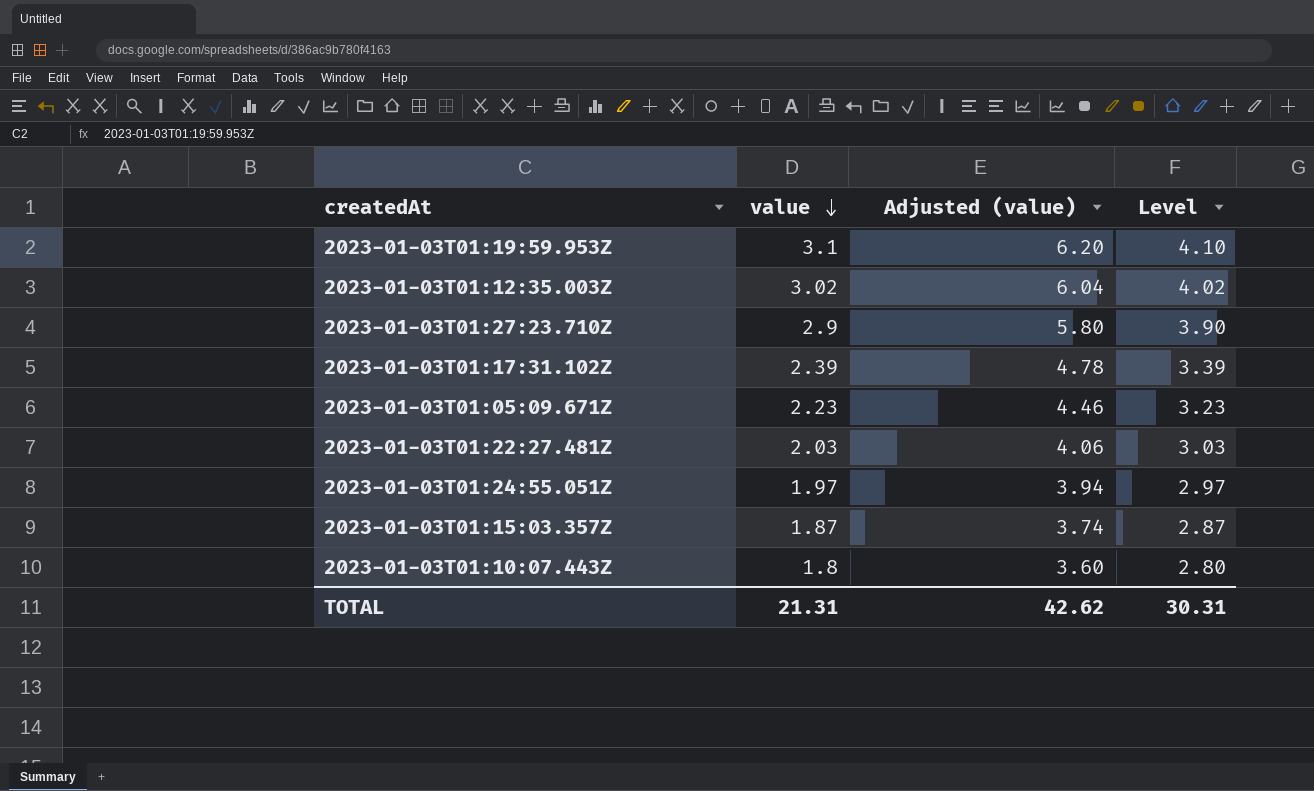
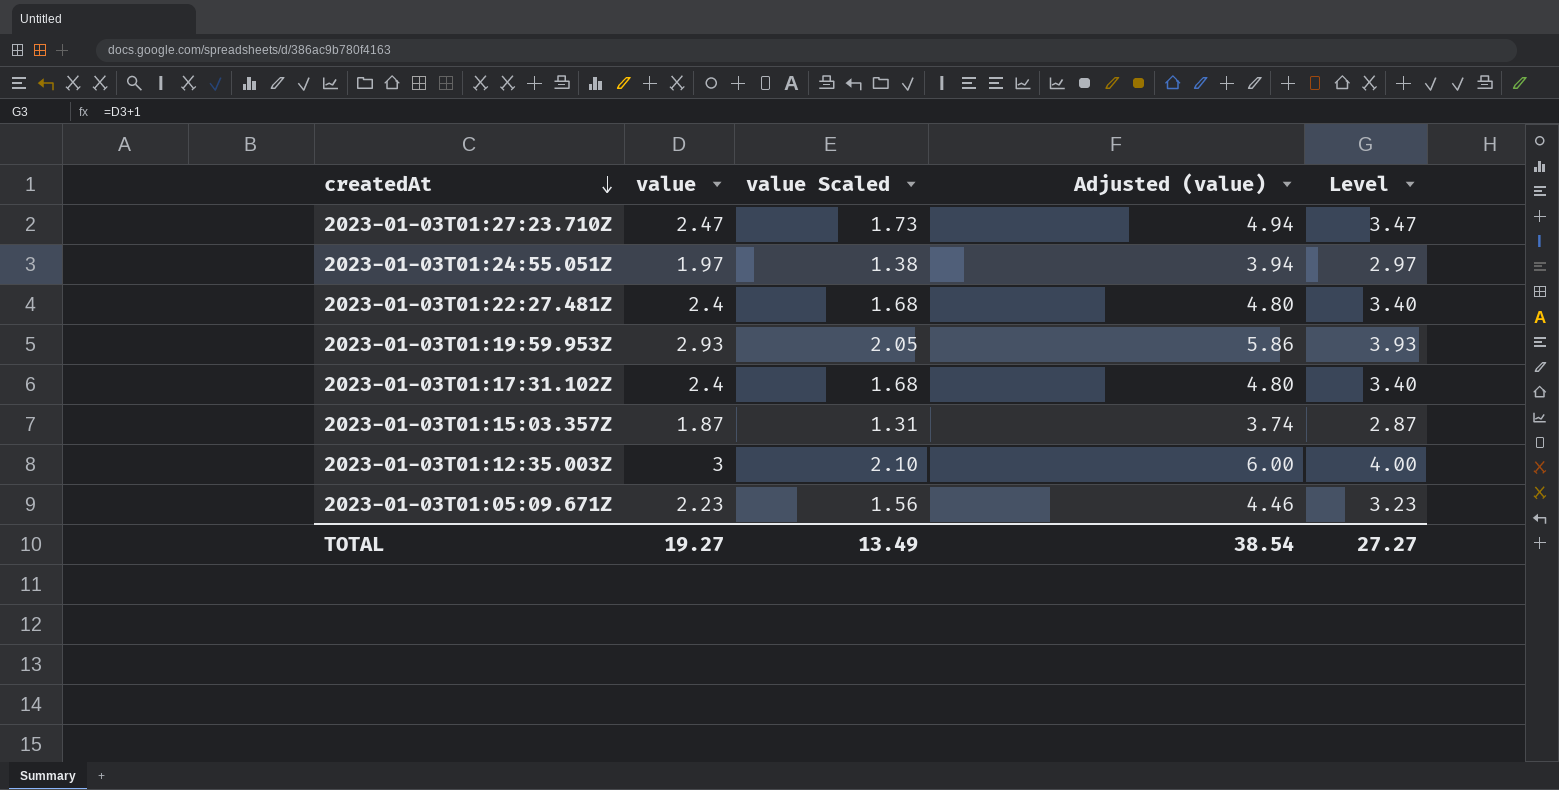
row order: value descending -> createdAt descending
column value Scaled | formula: none -> [value] * 0.7
row 2023-01-03T01:10:07.443Z: 1.8 | 3.60 | 2.80 -> none
2023-01-03T01:27:23.710Z | value: 2.9 -> 2.47
2023-01-03T01:27:23.710Z | Adjusted (value): 5.80 -> 4.94
2023-01-03T01:27:23.710Z | Level: 3.90 -> 3.47
2023-01-03T01:22:27.481Z | value: 2.03 -> 2.4
2023-01-03T01:22:27.481Z | Adjusted (value): 4.06 -> 4.80
2023-01-03T01:22:27.481Z | Level: 3.03 -> 3.40
2023-01-03T01:19:59.953Z | value: 3.1 -> 2.93
2023-01-03T01:19:59.953Z | Adjusted (value): 6.20 -> 5.86
2023-01-03T01:19:59.953Z | Level: 4.10 -> 3.93
2023-01-03T01:17:31.102Z | value: 2.39 -> 2.4
2023-01-03T01:17:31.102Z | Adjusted (value): 4.78 -> 4.80
2023-01-03T01:17:31.102Z | Level: 3.39 -> 3.40
2023-01-03T01:12:35.003Z | value: 3.02 -> 3
2023-01-03T01:12:35.003Z | Adjusted (value): 6.04 -> 6.00
2023-01-03T01:12:35.003Z | Level: 4.02 -> 4.00
TOTAL | value: 21.31 -> 19.27
TOTAL | Adjusted (value): 42.62 -> 38.54
TOTAL | Level: 30.31 -> 27.27

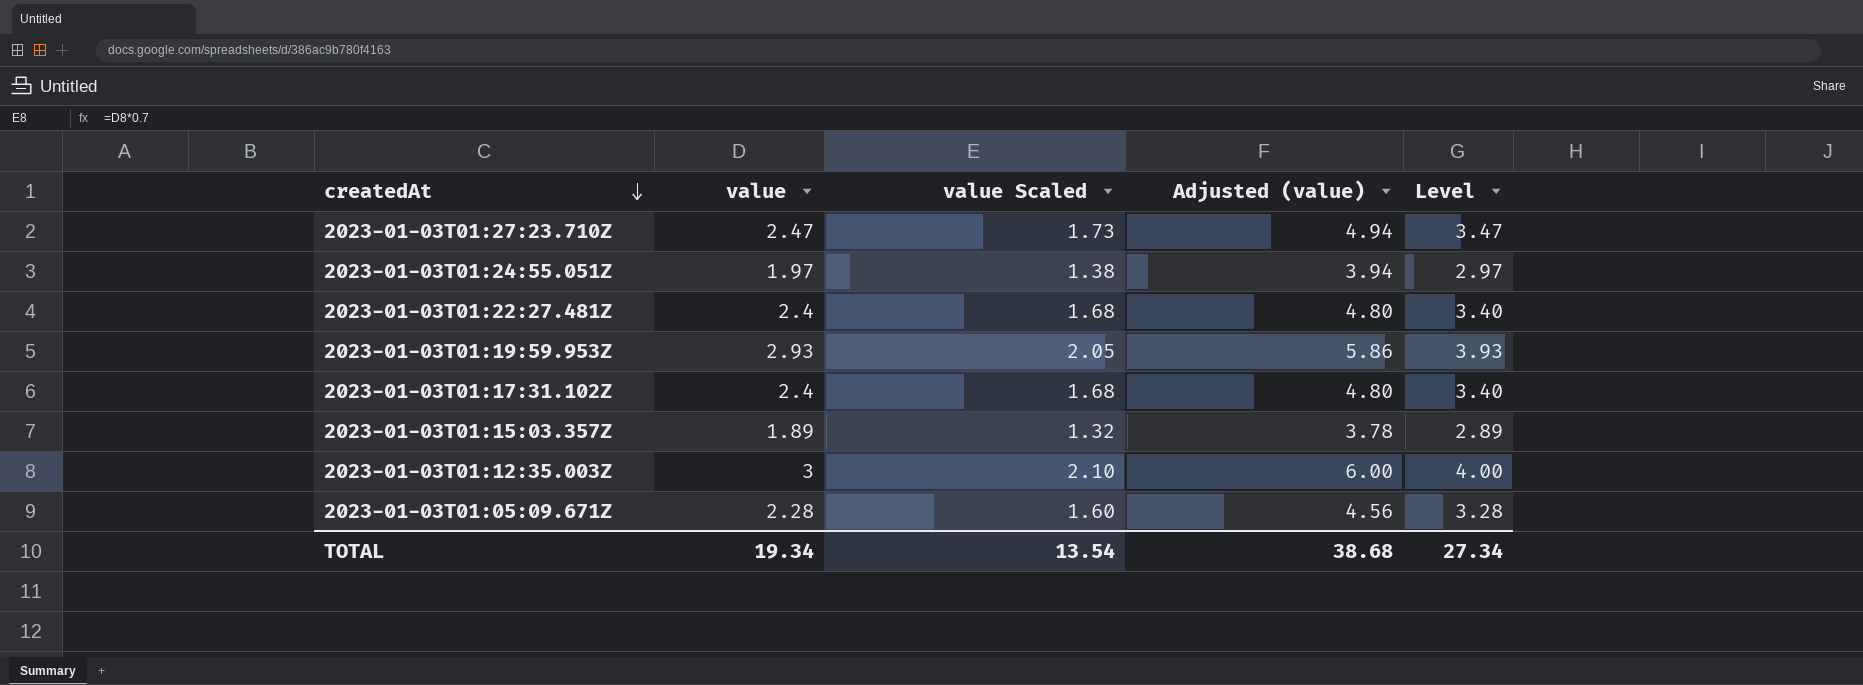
2023-01-03T01:15:03.357Z | value: 1.87 -> 1.89
2023-01-03T01:15:03.357Z | value Scaled: 1.31 -> 1.32
2023-01-03T01:15:03.357Z | Adjusted (value): 3.74 -> 3.78
2023-01-03T01:15:03.357Z | Level: 2.87 -> 2.89
2023-01-03T01:05:09.671Z | value: 2.23 -> 2.28
2023-01-03T01:05:09.671Z | value Scaled: 1.56 -> 1.60
2023-01-03T01:05:09.671Z | Adjusted (value): 4.46 -> 4.56
2023-01-03T01:05:09.671Z | Level: 3.23 -> 3.28
TOTAL | value: 19.27 -> 19.34
TOTAL | value Scaled: 13.49 -> 13.54
TOTAL | Adjusted (value): 38.54 -> 38.68
TOTAL | Level: 27.27 -> 27.34

